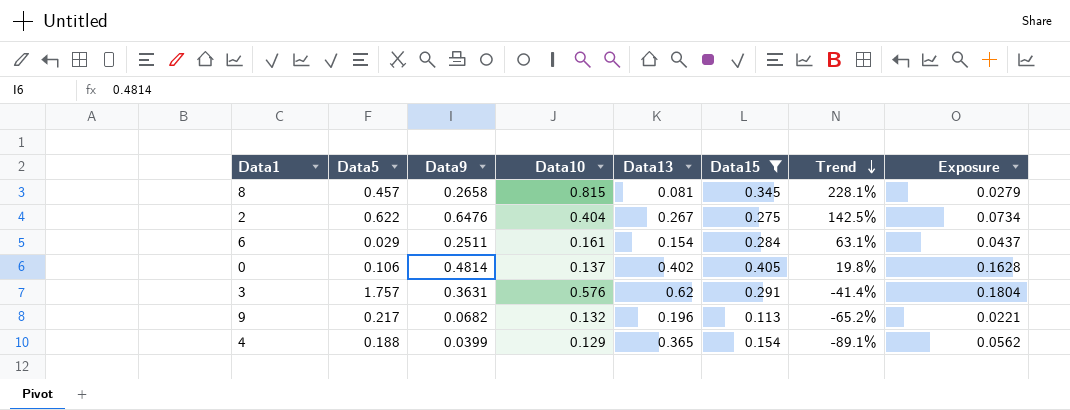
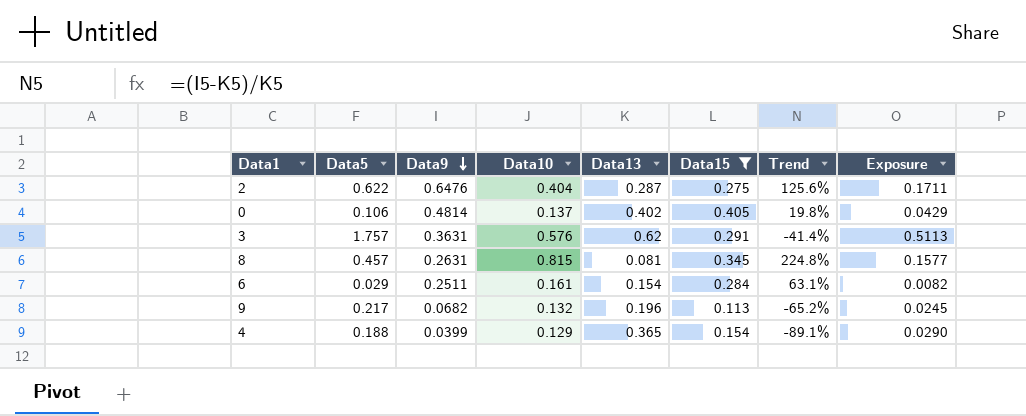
row order: Trend descending -> Data9 descending
column Exposure | formula: [Data13] * [Data15] -> [Data5] * [Data15]
2 | Data13: 0.267 -> 0.287
2 | Trend: 142.5% -> 125.6%
8 | Data9: 0.2658 -> 0.2631
8 | Trend: 228.1% -> 224.8%

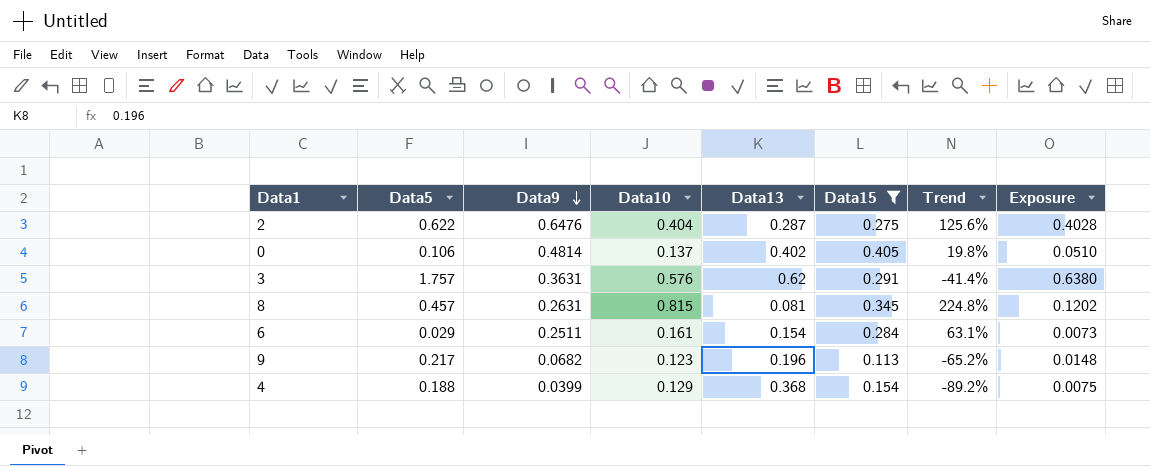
column Exposure | formula: [Data5] * [Data15] -> [Data5] * [Data9]
9 | Data10: 0.132 -> 0.123
4 | Data13: 0.365 -> 0.368
4 | Trend: -89.1% -> -89.2%

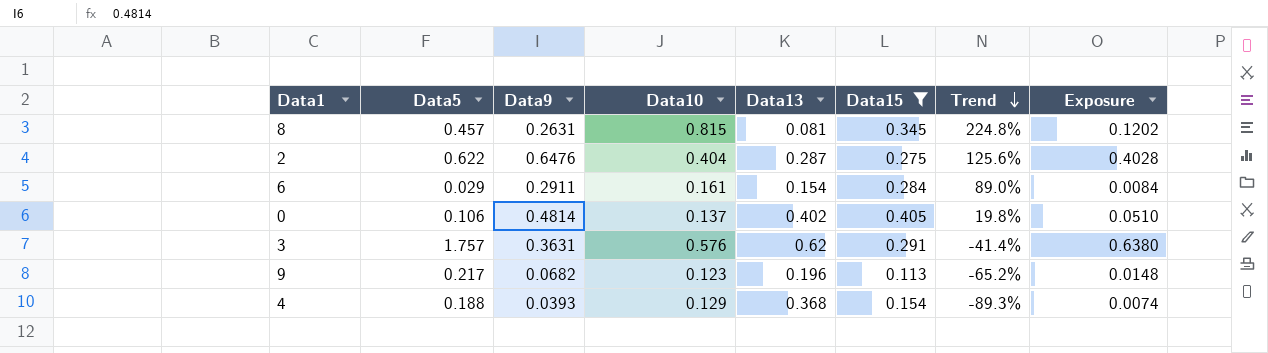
row order: Data9 descending -> Trend descending
6 | Data9: 0.2511 -> 0.2911
6 | Trend: 63.1% -> 89.0%
6 | Exposure: 0.0073 -> 0.0084
4 | Data9: 0.0399 -> 0.0393
4 | Trend: -89.2% -> -89.3%
4 | Exposure: 0.0075 -> 0.0074

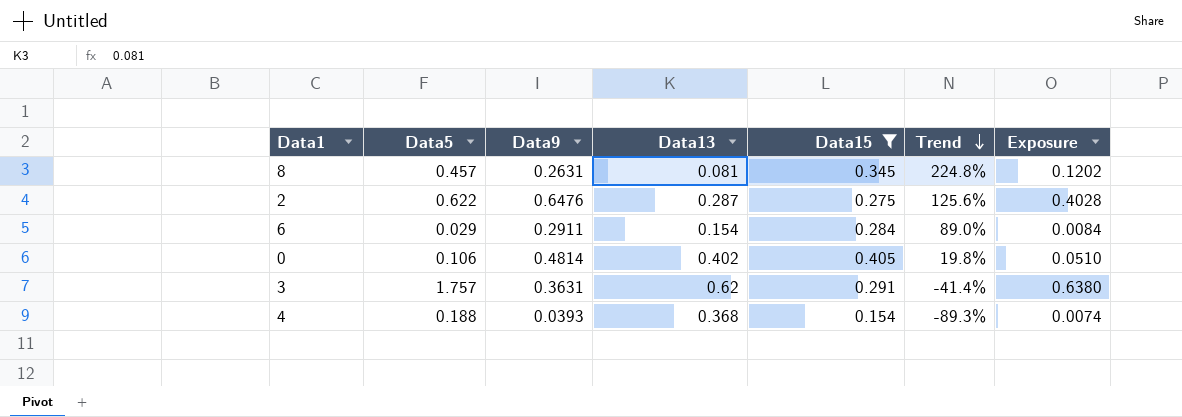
column Data10 | position: 4 -> none
row 9: 0.217 | 0.0682 | 0.123 | 0.196 | 0.113 | -65.2% | 0.0148 -> none

